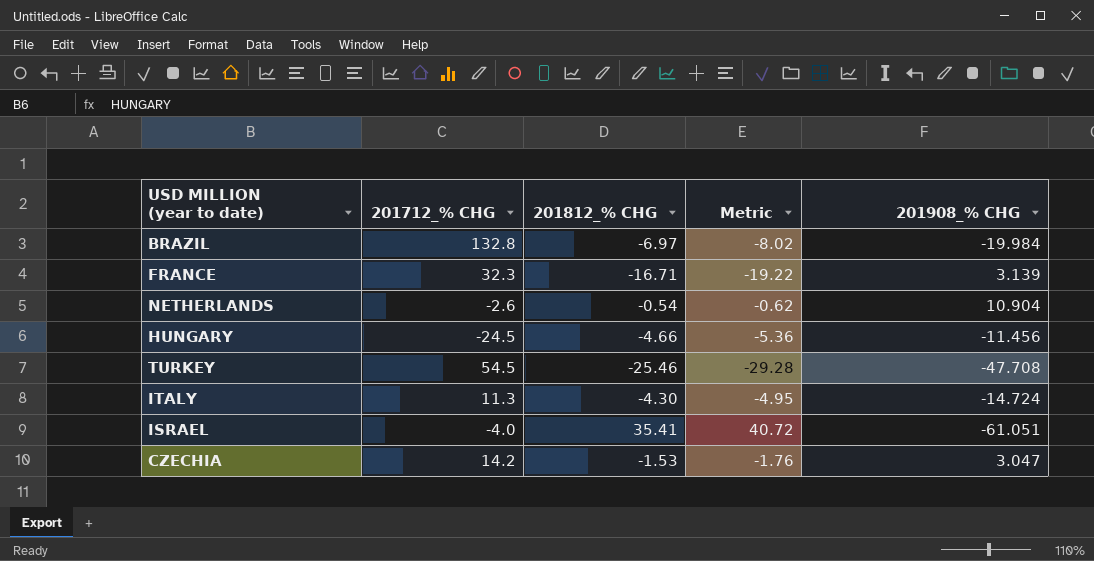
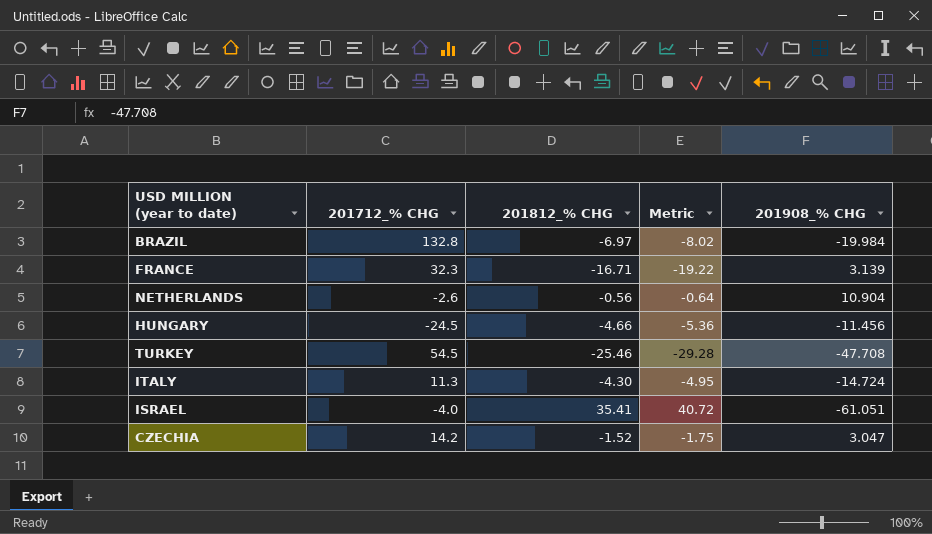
NETHERLANDS | 201812_% CHG: -0.54 -> -0.56
NETHERLANDS | Metric: -0.62 -> -0.64
CZECHIA | 201812_% CHG: -1.53 -> -1.52
CZECHIA | Metric: -1.76 -> -1.75

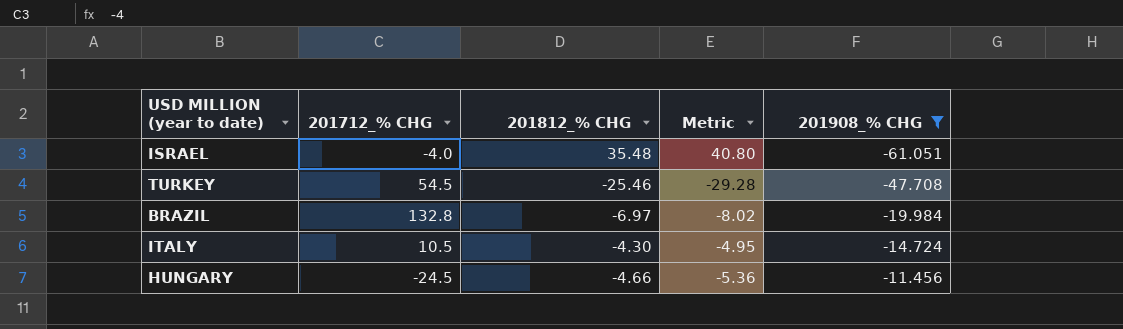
filter: none -> 201908_% CHG <= -11.456
row order: none -> 201908_% CHG ascending
ISRAEL | 201812_% CHG: 35.41 -> 35.48
ISRAEL | Metric: 40.72 -> 40.80
ITALY | 201712_% CHG: 11.3 -> 10.5

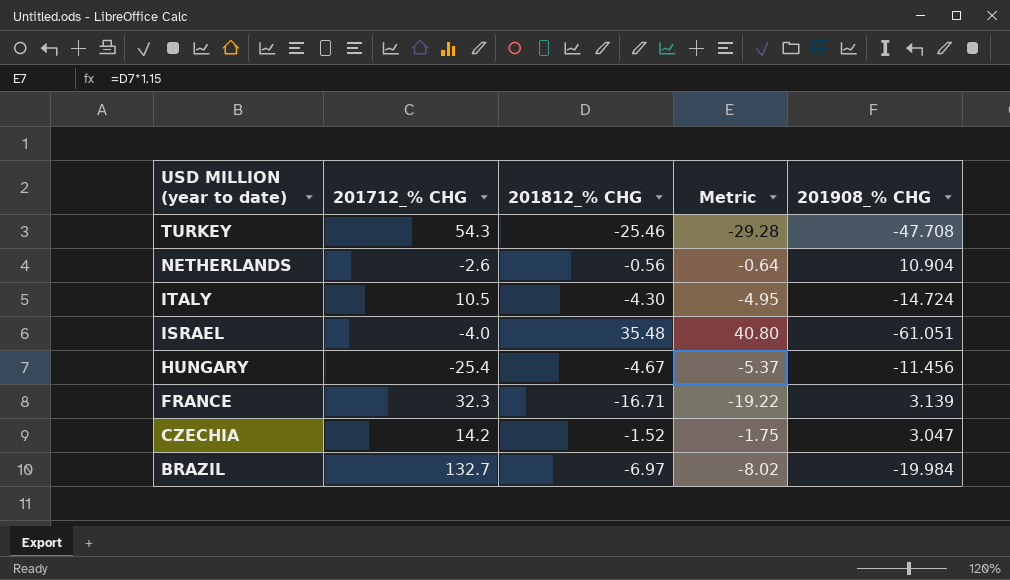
filter: 201908_% CHG <= -11.456 -> none
row order: 201908_% CHG ascending -> USD MILLION (year to date) descending
TURKEY | 201712_% CHG: 54.5 -> 54.3
HUNGARY | 201712_% CHG: -24.5 -> -25.4
HUNGARY | 201812_% CHG: -4.66 -> -4.67
HUNGARY | Metric: -5.36 -> -5.37
BRAZIL | 201712_% CHG: 132.8 -> 132.7

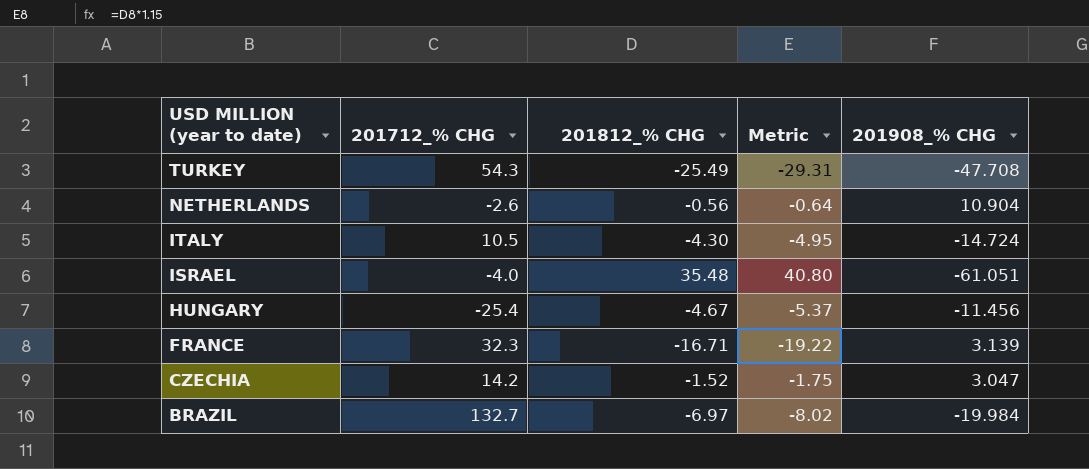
TURKEY | 201812_% CHG: -25.46 -> -25.49
TURKEY | Metric: -29.28 -> -29.31

